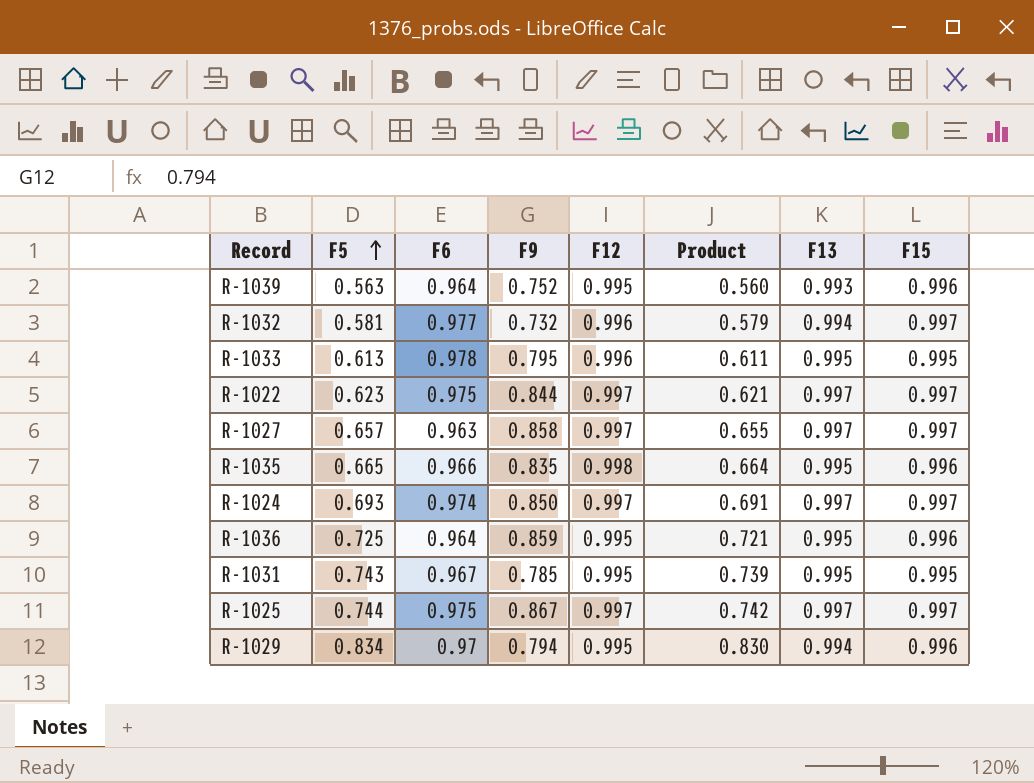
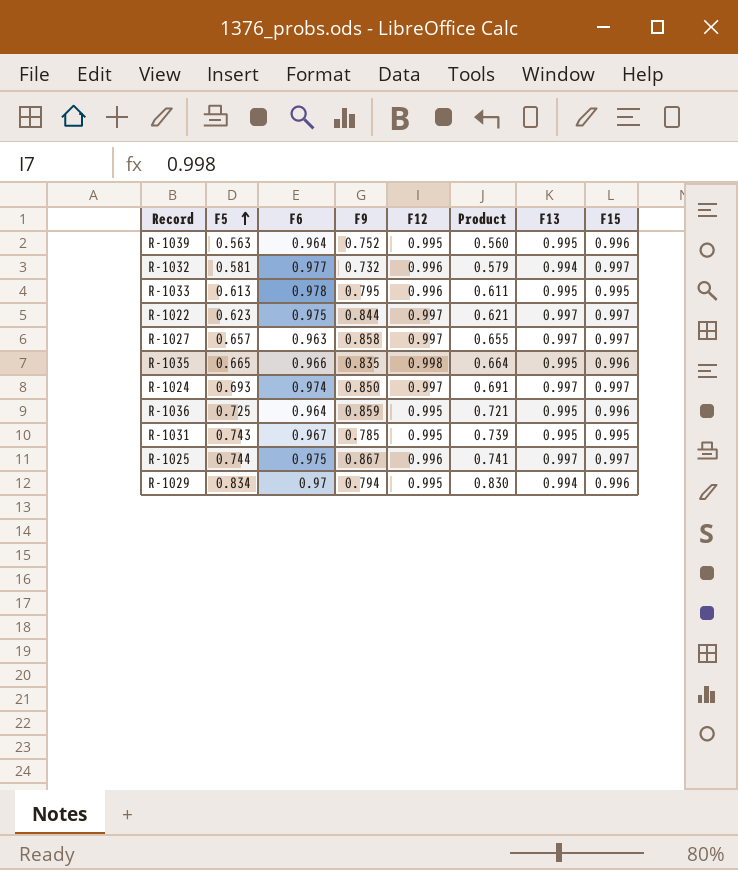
R-1039 | F13: 0.993 -> 0.995
R-1025 | F12: 0.997 -> 0.996
R-1025 | Product: 0.742 -> 0.741

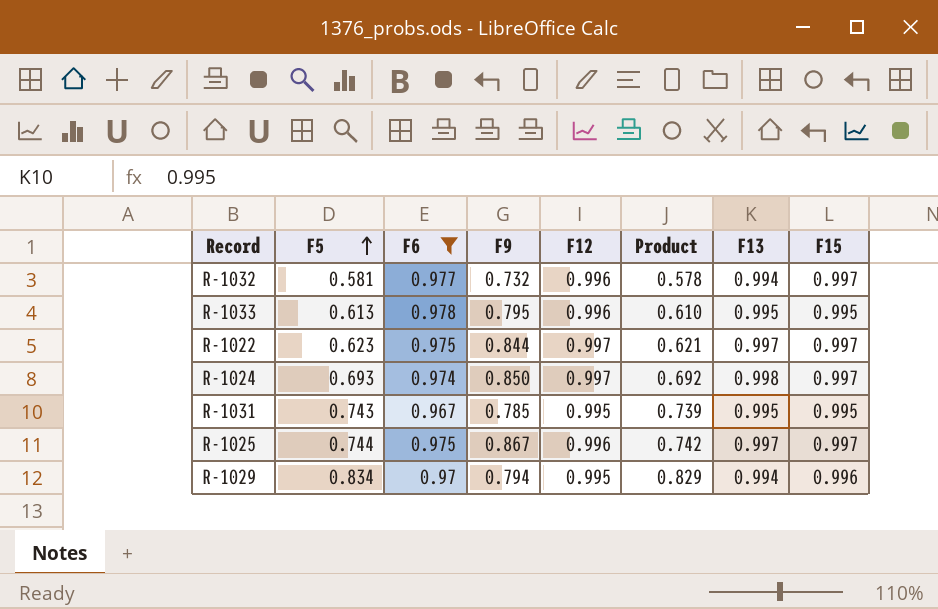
filter: none -> F6 >= 0.967
column Product | formula: [F5] * [F12] -> [F5] * [F13]
R-1024 | F13: 0.997 -> 0.998

